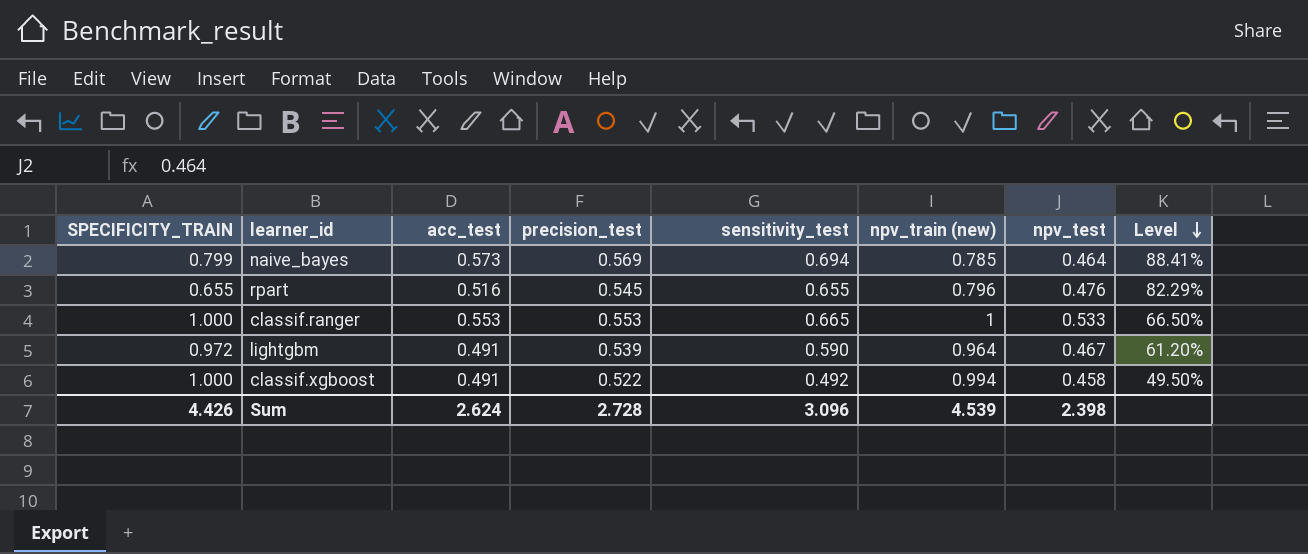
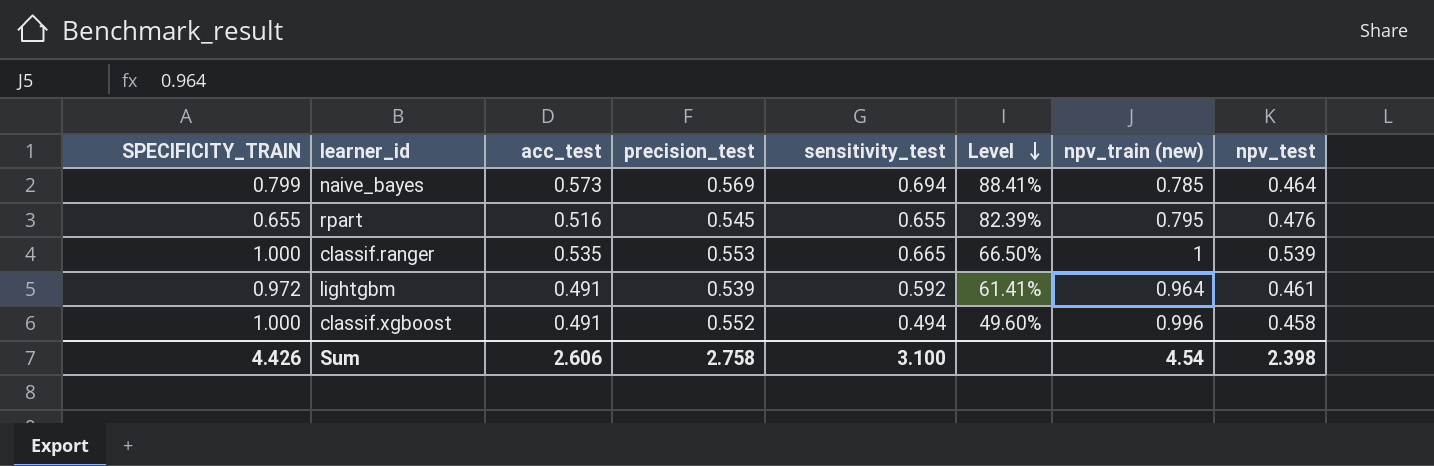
column Level | position: 8 -> 6
rpart | Level: 82.29% -> 82.39%
rpart | npv_train (new): 0.796 -> 0.795
classif.ranger | acc_test: 0.553 -> 0.535
classif.ranger | npv_test: 0.533 -> 0.539
lightgbm | sensitivity_test: 0.590 -> 0.592
lightgbm | Level: 61.20% -> 61.41%
lightgbm | npv_test: 0.467 -> 0.461
classif.xgboost | precision_test: 0.522 -> 0.552
classif.xgboost | sensitivity_test: 0.492 -> 0.494
classif.xgboost | Level: 49.50% -> 49.60%
classif.xgboost | npv_train (new): 0.994 -> 0.996
Sum | acc_test: 2.624 -> 2.606
Sum | precision_test: 2.728 -> 2.758
Sum | sensitivity_test: 3.096 -> 3.100
Sum | npv_train (new): 4.539 -> 4.54

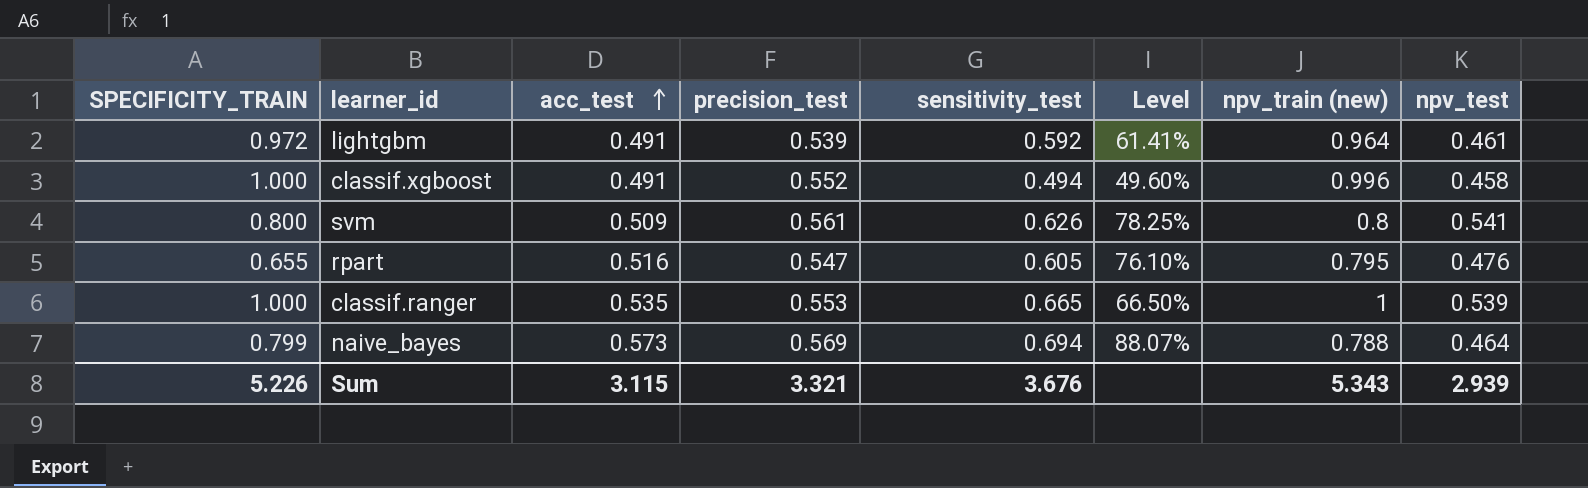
row order: Level descending -> acc_test ascending
row svm: none -> 0.800 | 0.509 | 0.561 | 0.626 | 78.25% | 0.8 | 0.541
rpart | precision_test: 0.545 -> 0.547
rpart | sensitivity_test: 0.655 -> 0.605
rpart | Level: 82.39% -> 76.10%
naive_bayes | Level: 88.41% -> 88.07%
naive_bayes | npv_train (new): 0.785 -> 0.788
Sum | SPECIFICITY_TRAIN: 4.426 -> 5.226
Sum | acc_test: 2.606 -> 3.115
Sum | precision_test: 2.758 -> 3.321
Sum | sensitivity_test: 3.100 -> 3.676
Sum | npv_train (new): 4.54 -> 5.343
Sum | npv_test: 2.398 -> 2.939

